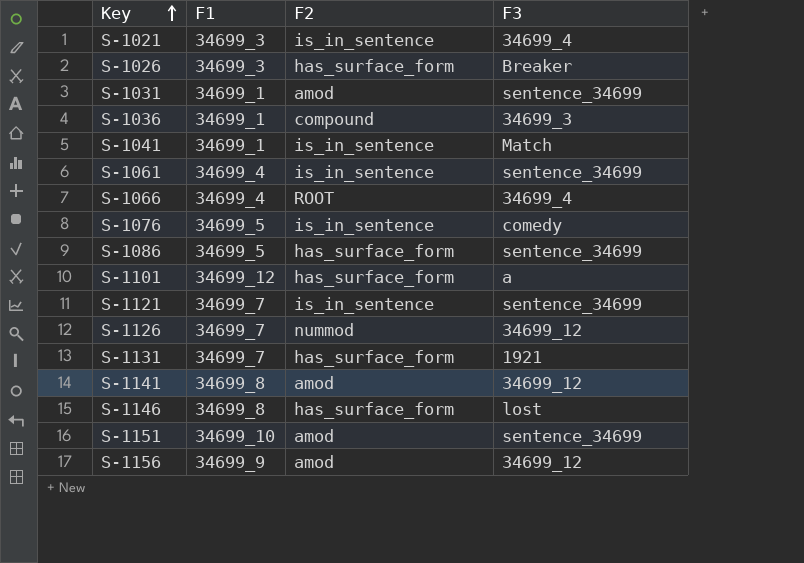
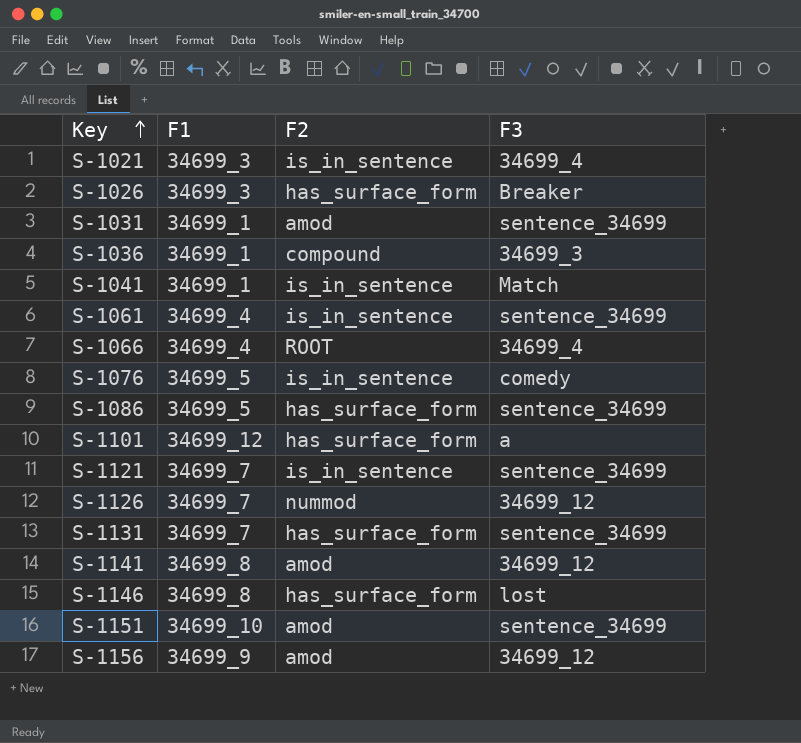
S-1131 | F3: 1921 -> sentence_34699

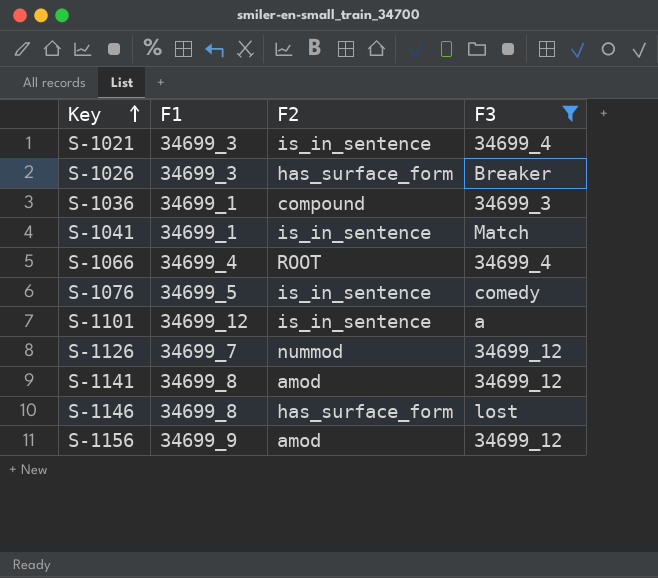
filter: none -> F3 != sentence_34699
S-1101 | F2: has_surface_form -> is_in_sentence

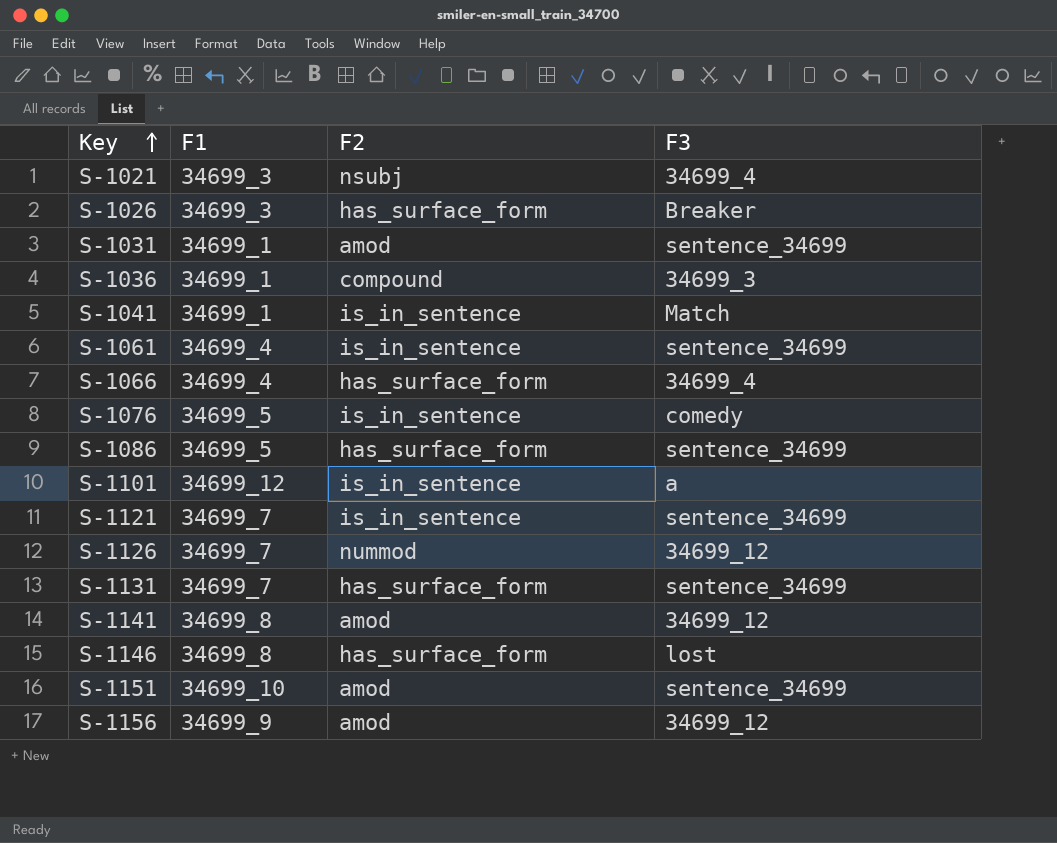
filter: F3 != sentence_34699 -> none
S-1021 | F2: is_in_sentence -> nsubj
S-1066 | F2: ROOT -> has_surface_form

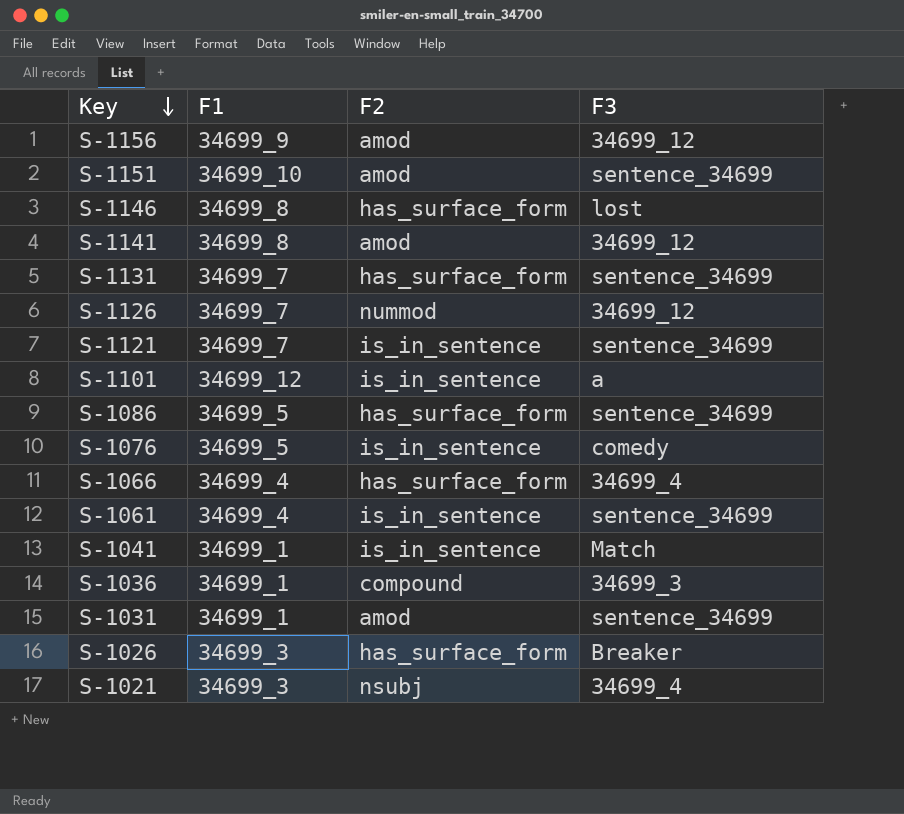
row order: Key ascending -> Key descending

